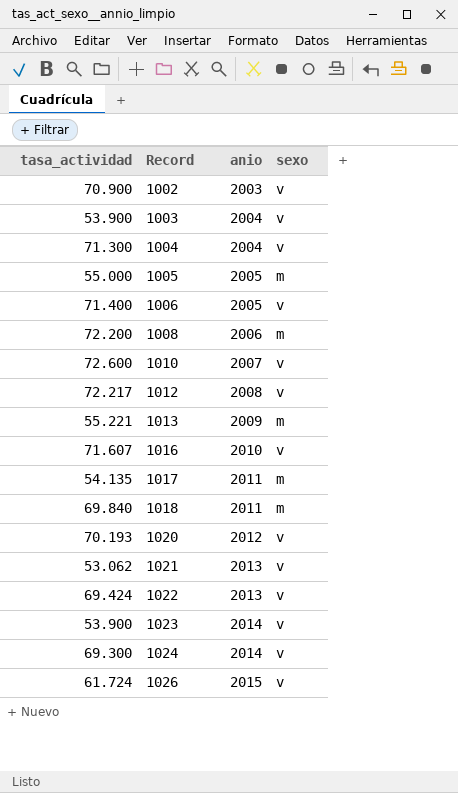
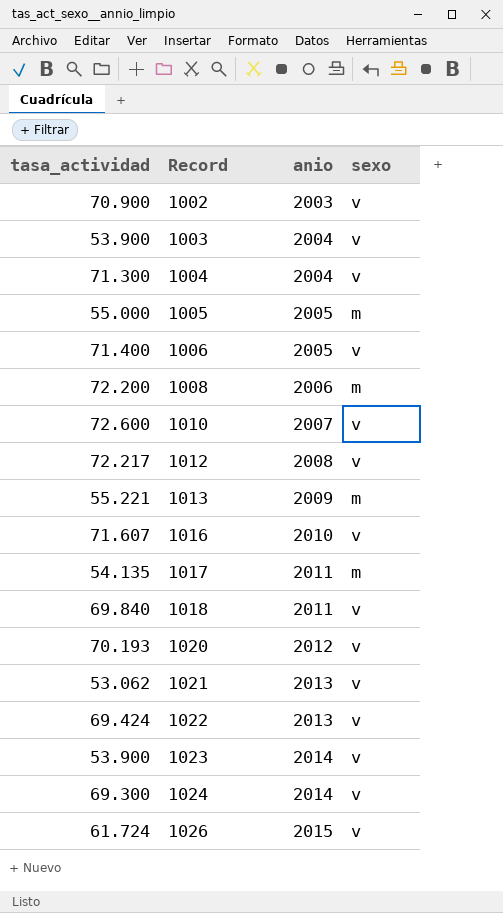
1018 | sexo: m -> v

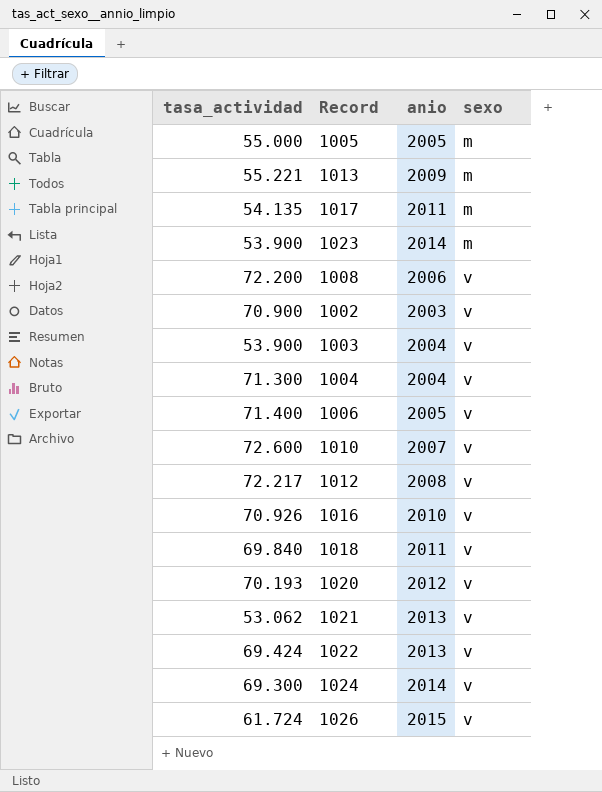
row order: Record ascending -> sexo ascending
1023 | sexo: v -> m
1008 | sexo: m -> v
1016 | tasa_actividad: 71.607 -> 70.926

